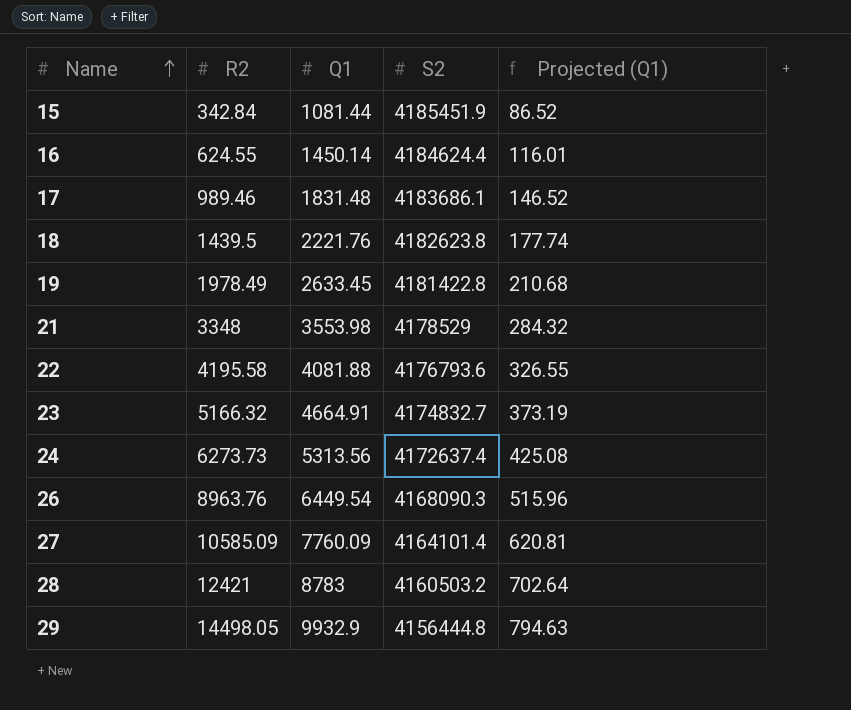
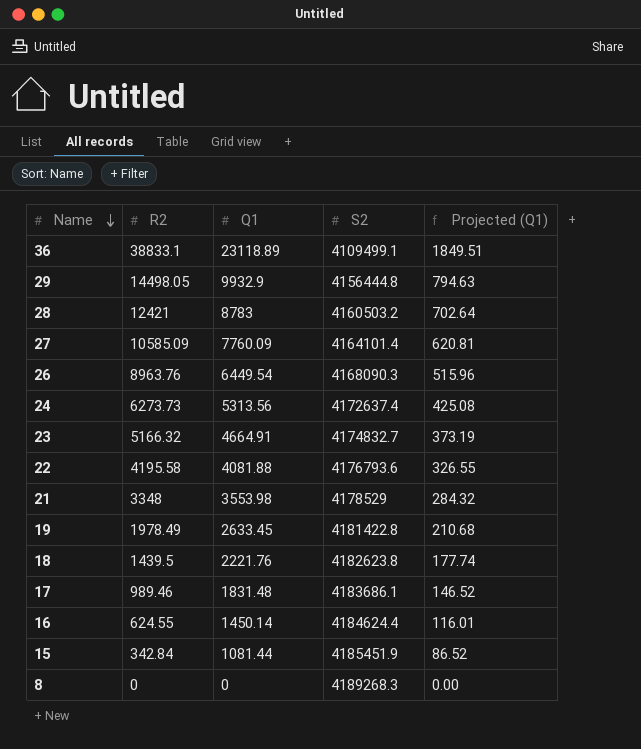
row order: Name ascending -> Name descending
row 36: none -> 38833.1 | 23118.89 | 4109499.1 | 1849.51
row 8: none -> 0 | 0 | 4189268.3 | 0.00

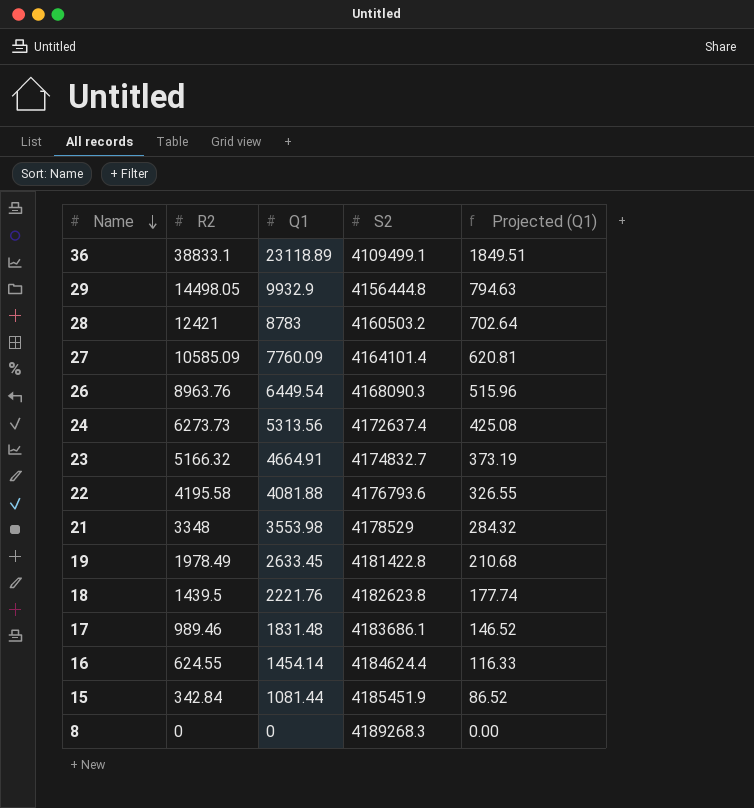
16 | Q1: 1450.14 -> 1454.14
16 | Projected (Q1): 116.01 -> 116.33

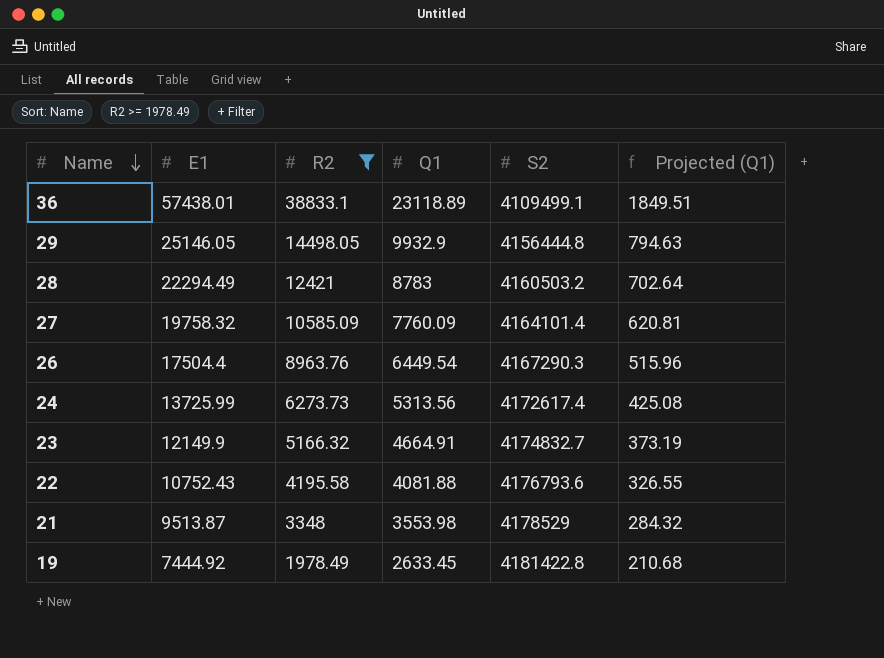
filter: none -> R2 >= 1978.49
column E1 | position: none -> 2
26 | S2: 4168090.3 -> 4167290.3
24 | S2: 4172637.4 -> 4172617.4

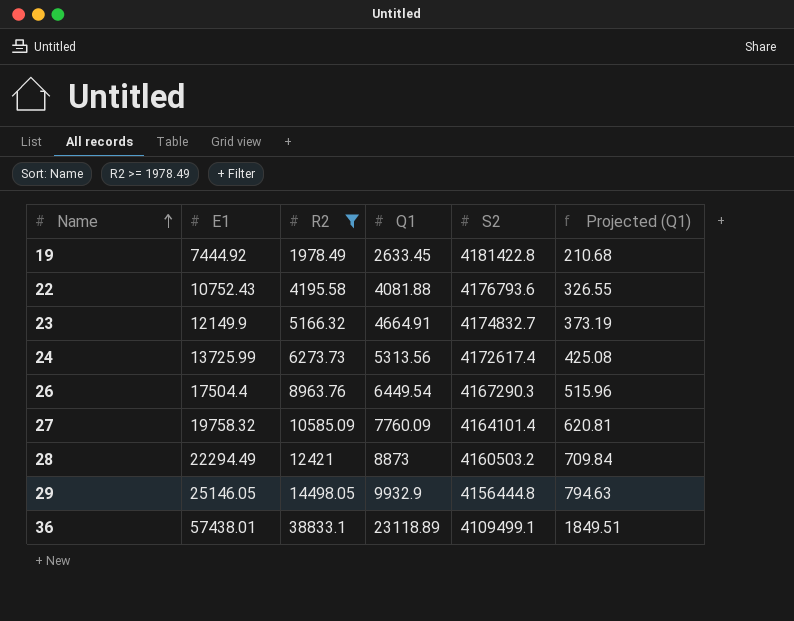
row order: Name descending -> Name ascending
row 21: 9513.87 | 3348 | 3553.98 | 4178529 | 284.32 -> none
28 | Q1: 8783 -> 8873
28 | Projected (Q1): 702.64 -> 709.84

